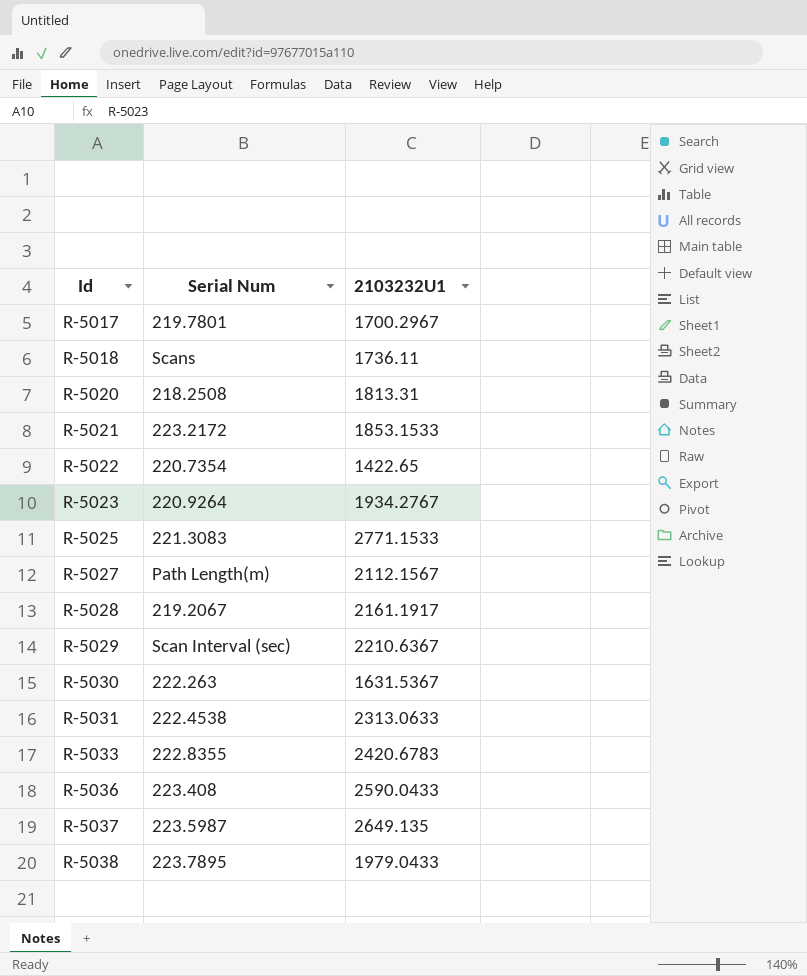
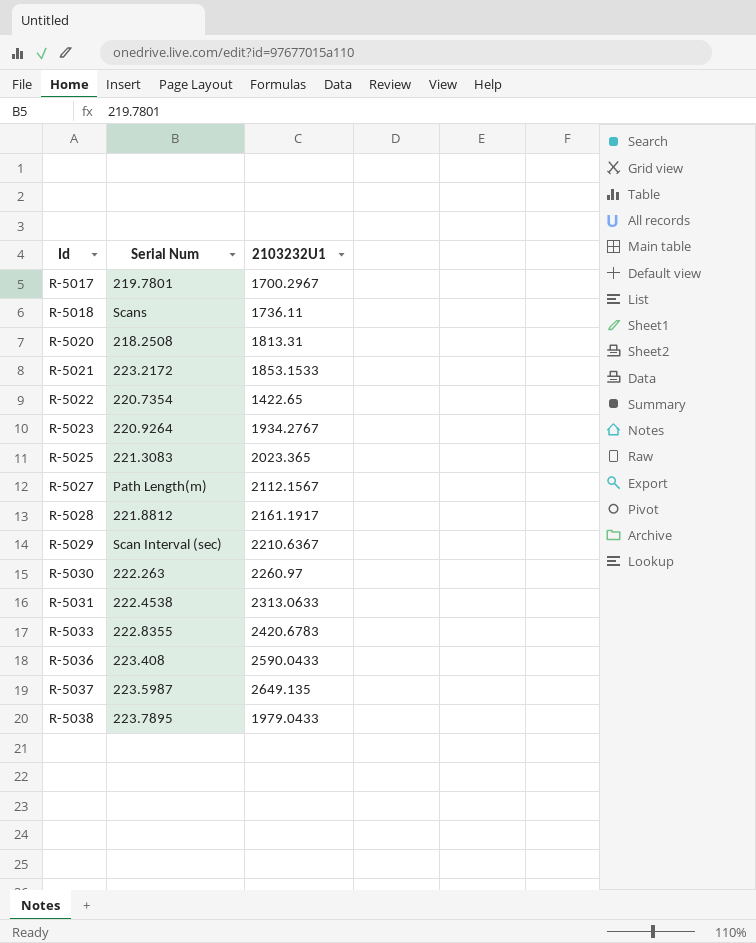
R-5025 | 2103232U1: 2771.1533 -> 2023.365
R-5028 | Serial Num: 219.2067 -> 221.8812
R-5030 | 2103232U1: 1631.5367 -> 2260.97

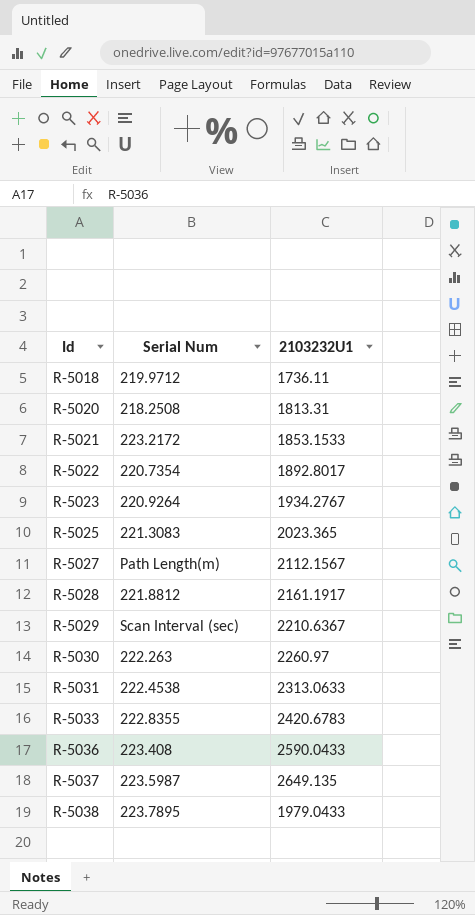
row R-5017: 219.7801 | 1700.2967 -> none
R-5018 | Serial Num: Scans -> 219.9712
R-5022 | 2103232U1: 1422.65 -> 1892.8017

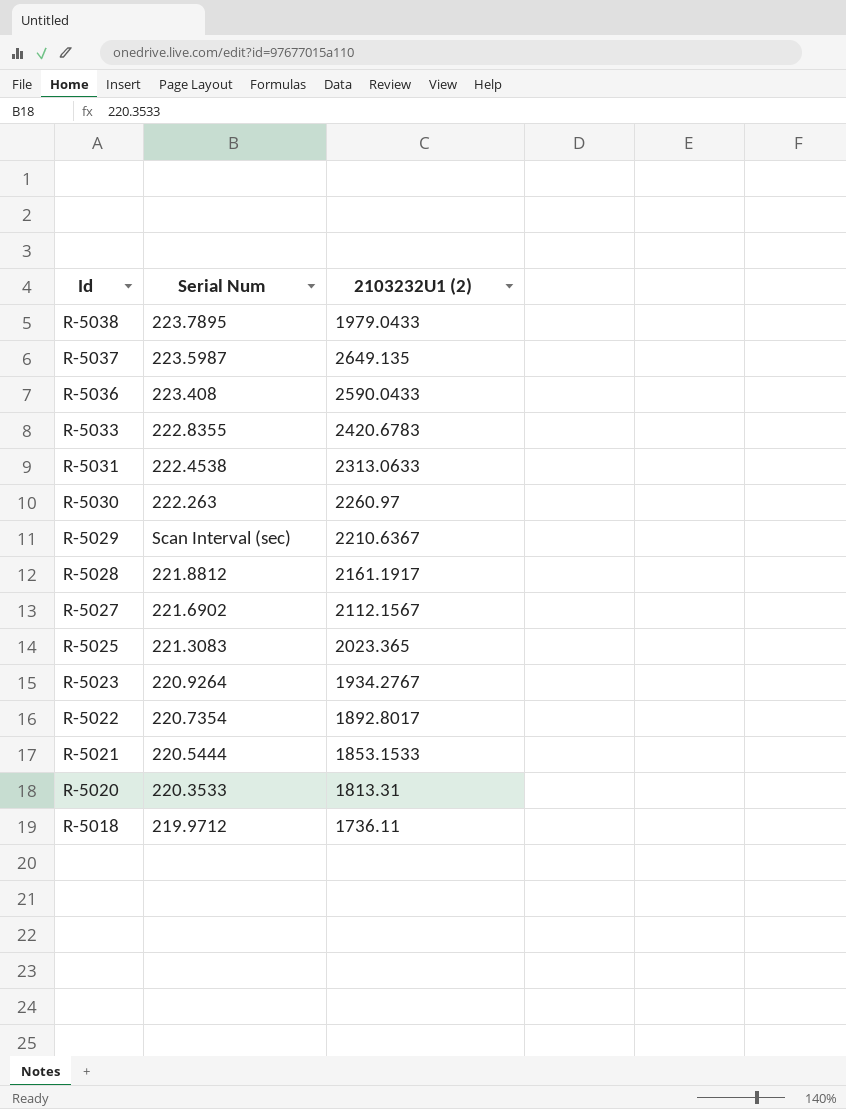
row order: Id ascending -> Id descending
column name: 2103232U1 -> 2103232U1 (2)
R-5027 | Serial Num: Path Length(m) -> 221.6902
R-5021 | Serial Num: 223.2172 -> 220.5444
R-5020 | Serial Num: 218.2508 -> 220.3533

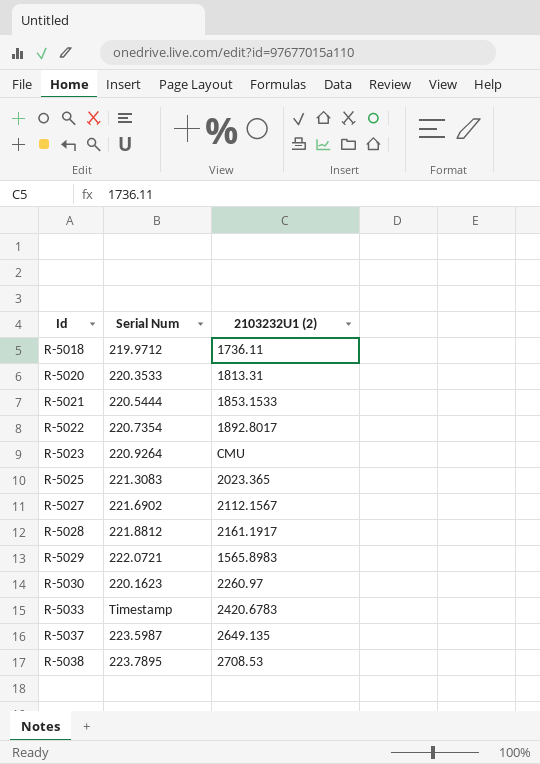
row order: Id descending -> Id ascending
row R-5036: 223.408 | 2590.0433 -> none
row R-5031: 222.4538 | 2313.0633 -> none
R-5023 | 2103232U1 (2): 1934.2767 -> CMU
R-5029 | Serial Num: Scan Interval (sec) -> 222.0721
R-5029 | 2103232U1 (2): 2210.6367 -> 1565.8983
R-5030 | Serial Num: 222.263 -> 220.1623
R-5033 | Serial Num: 222.8355 -> Timestamp
R-5038 | 2103232U1 (2): 1979.0433 -> 2708.53

